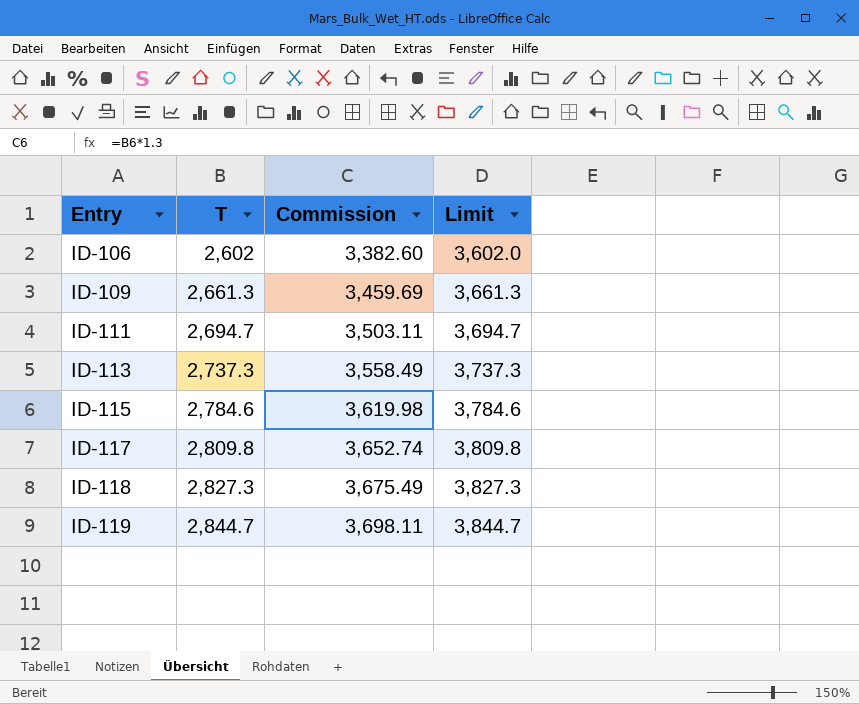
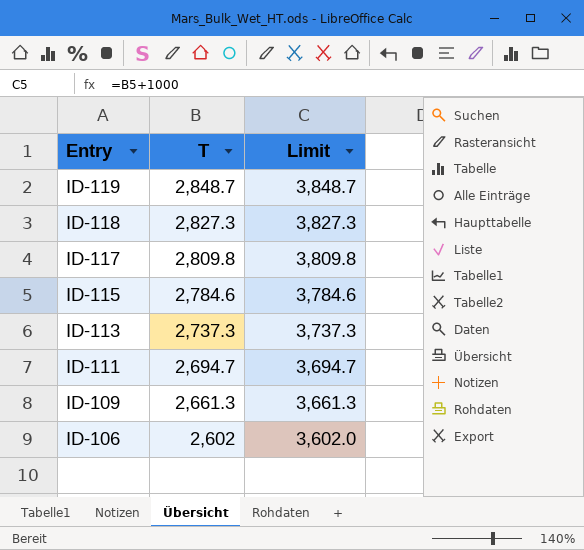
row order: Entry ascending -> Entry descending
column Commission | formula: [T] * 1.3 -> none
ID-119 | T: 2,844.7 -> 2,848.7
ID-119 | Limit: 3,844.7 -> 3,848.7

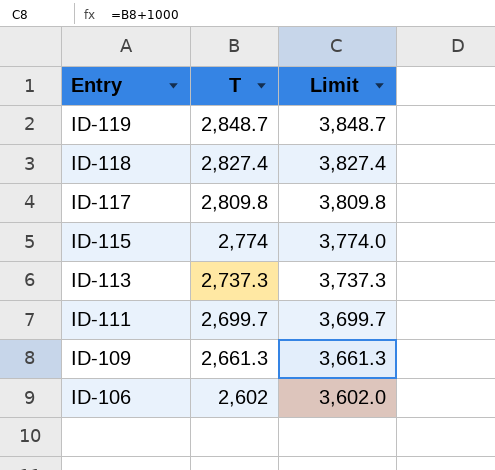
ID-118 | T: 2,827.3 -> 2,827.4
ID-118 | Limit: 3,827.3 -> 3,827.4
ID-115 | T: 2,784.6 -> 2,774
ID-115 | Limit: 3,784.6 -> 3,774.0
ID-111 | T: 2,694.7 -> 2,699.7
ID-111 | Limit: 3,694.7 -> 3,699.7

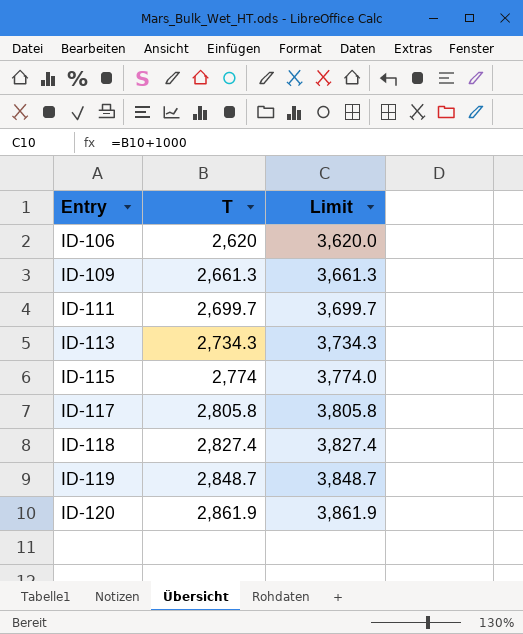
row order: Entry descending -> Entry ascending
ID-106 | T: 2,602 -> 2,620
ID-106 | Limit: 3,602.0 -> 3,620.0
ID-113 | T: 2,737.3 -> 2,734.3
ID-113 | Limit: 3,737.3 -> 3,734.3
ID-117 | T: 2,809.8 -> 2,805.8
ID-117 | Limit: 3,809.8 -> 3,805.8
row ID-120: none -> 2,861.9 | 3,861.9

